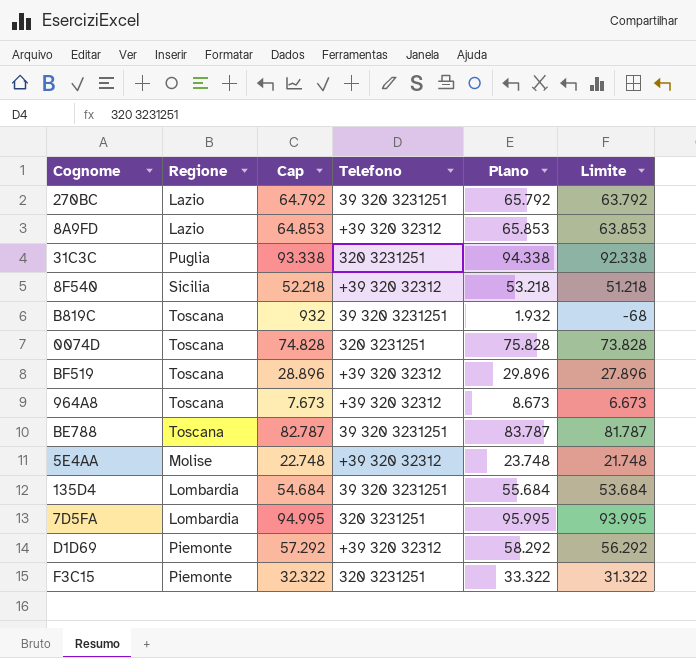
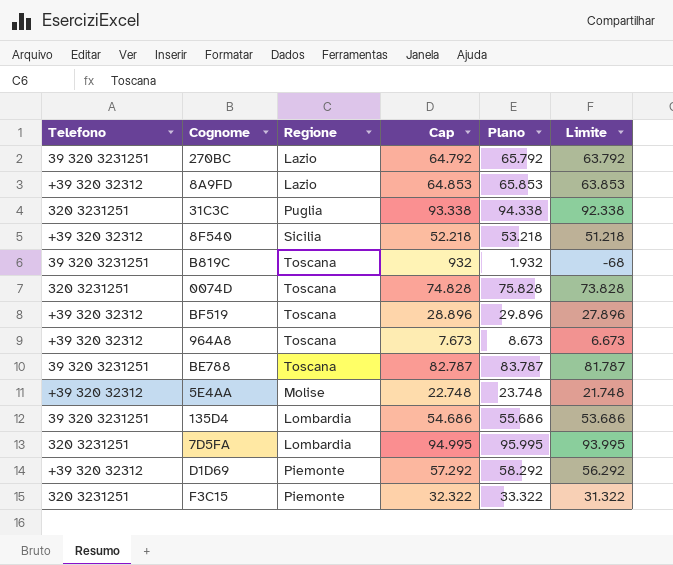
column Telefono | position: 4 -> 1
135D4 | Cap: 54.684 -> 54.686
135D4 | Plano: 55.684 -> 55.686
135D4 | Limite: 53.684 -> 53.686

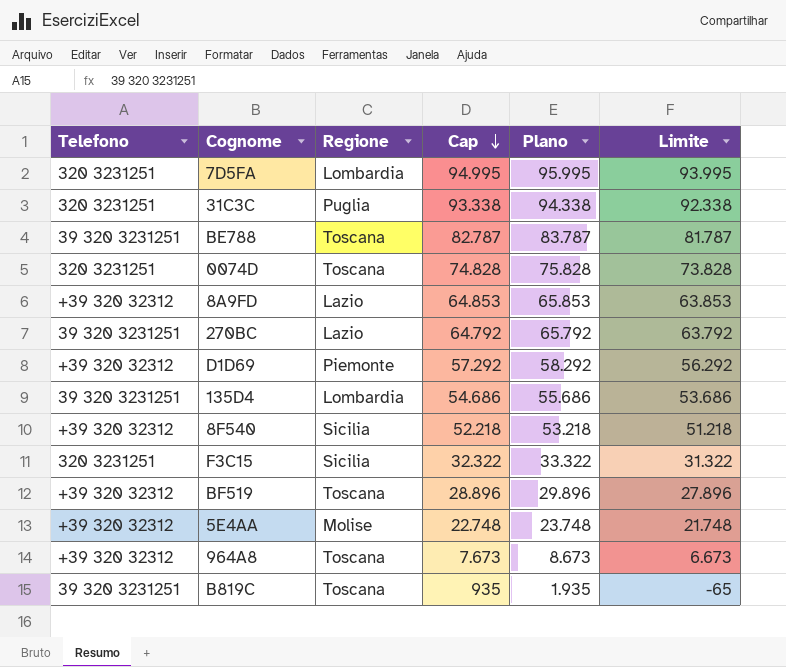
row order: none -> Cap descending
F3C15 | Regione: Piemonte -> Sicilia
B819C | Cap: 932 -> 935
B819C | Plano: 1.932 -> 1.935
B819C | Limite: -68 -> -65

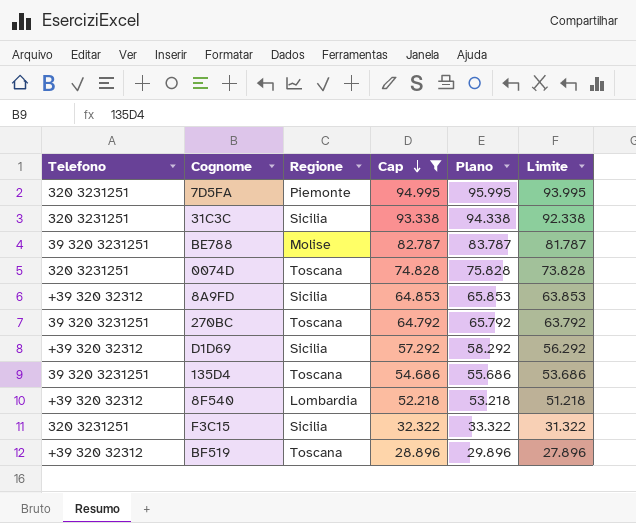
filter: none -> Cap >= 28.896
7D5FA | Regione: Lombardia -> Piemonte
31C3C | Regione: Puglia -> Sicilia
BE788 | Regione: Toscana -> Molise
8A9FD | Regione: Lazio -> Sicilia
270BC | Regione: Lazio -> Toscana
D1D69 | Regione: Piemonte -> Sicilia
135D4 | Regione: Lombardia -> Toscana
8F540 | Regione: Sicilia -> Lombardia

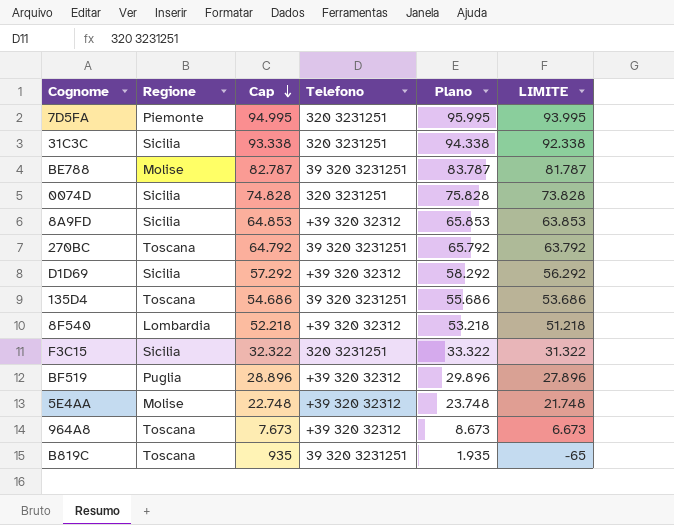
filter: Cap >= 28.896 -> none
column Telefono | position: 1 -> 4
column name: Limite -> LIMITE
0074D | Regione: Toscana -> Sicilia
BF519 | Regione: Toscana -> Puglia

